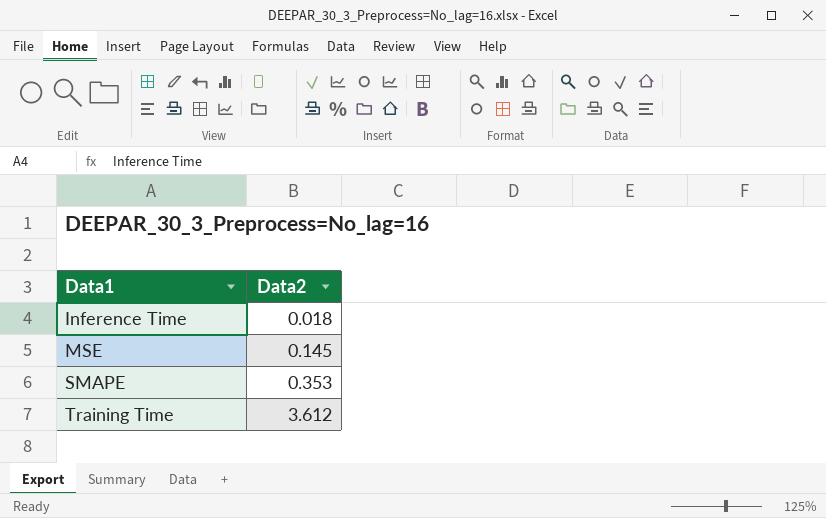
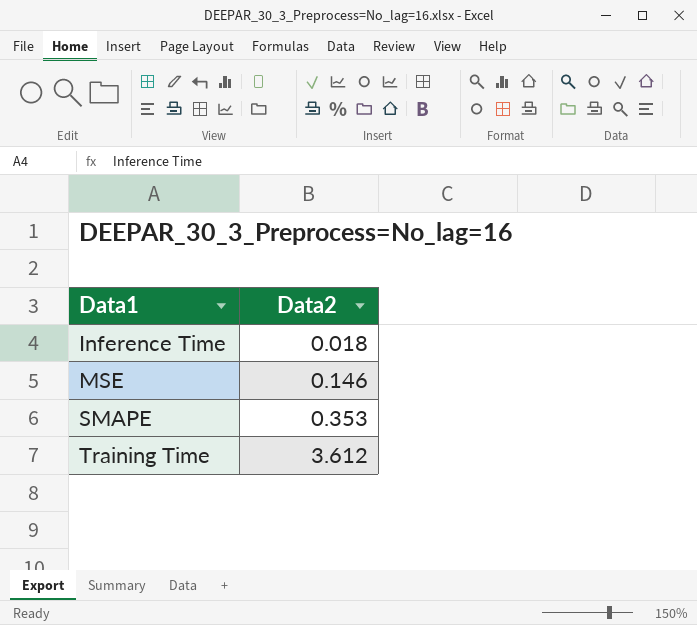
MSE | Data2: 0.145 -> 0.146

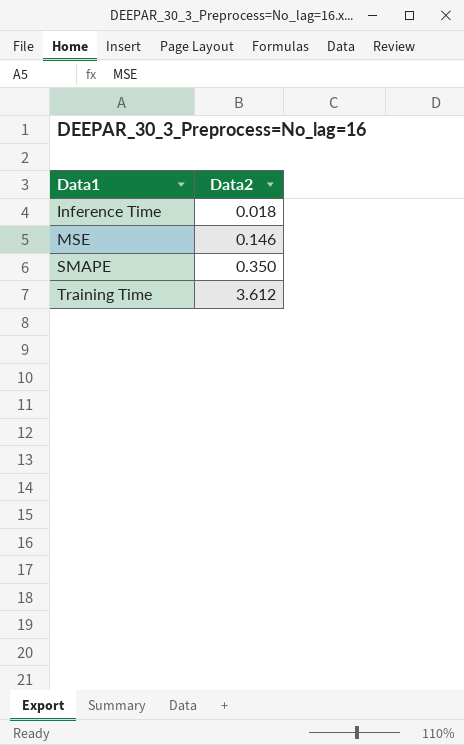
SMAPE | Data2: 0.353 -> 0.350

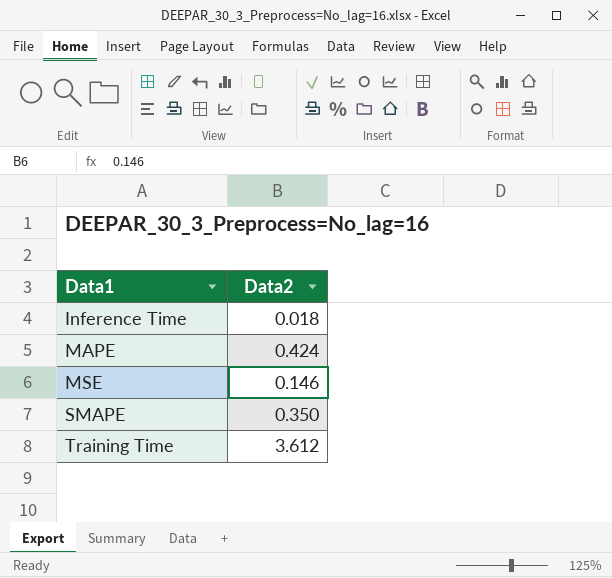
row MAPE: none -> 0.424

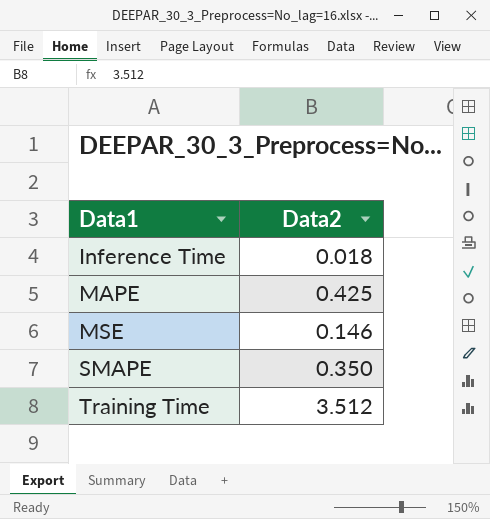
MAPE | Data2: 0.424 -> 0.425
Training Time | Data2: 3.612 -> 3.512

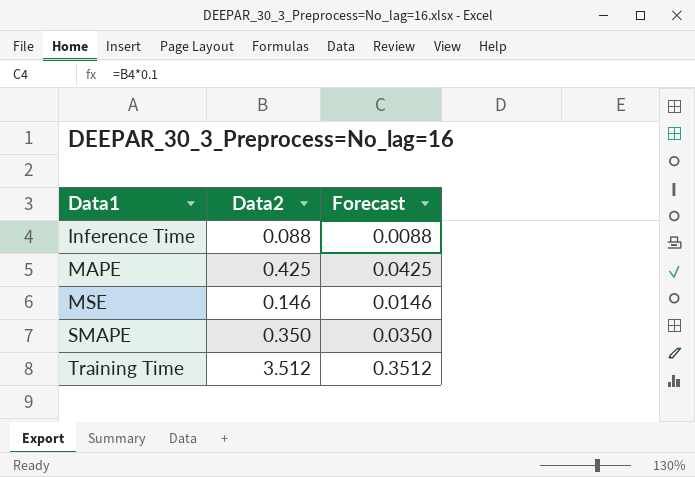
column Forecast | formula: none -> [Data2] * 0.1
Inference Time | Data2: 0.018 -> 0.088

